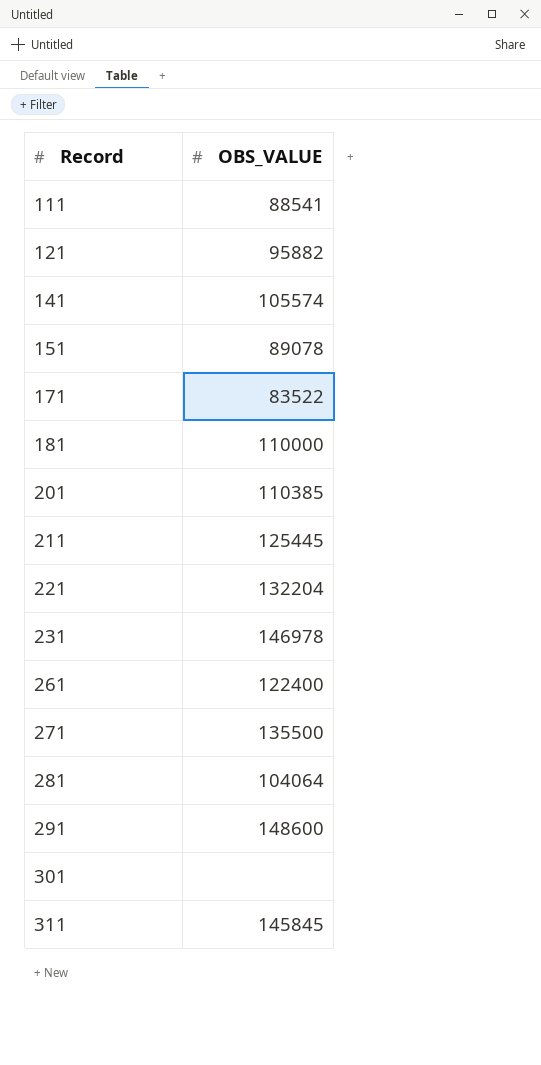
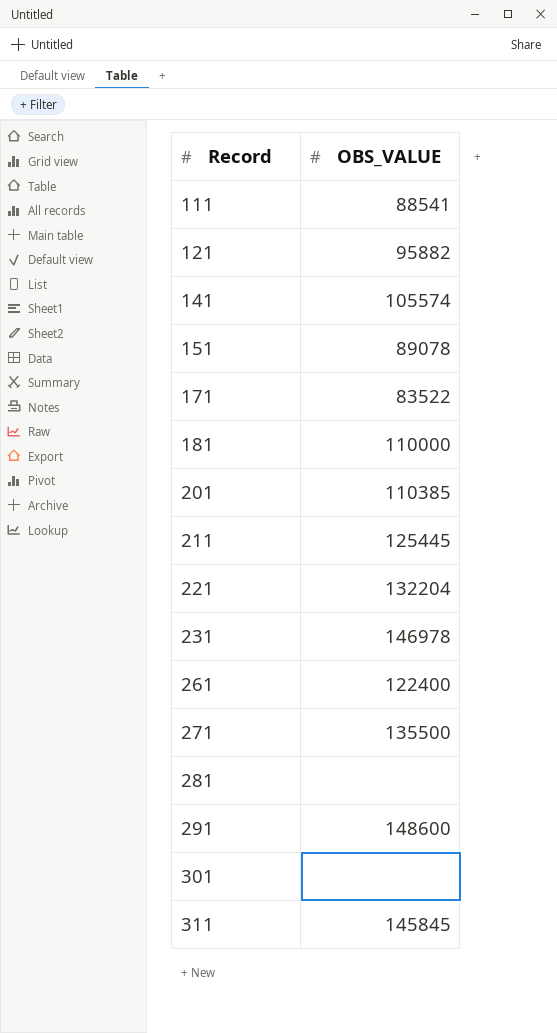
281 | OBS_VALUE: 104064 -> none

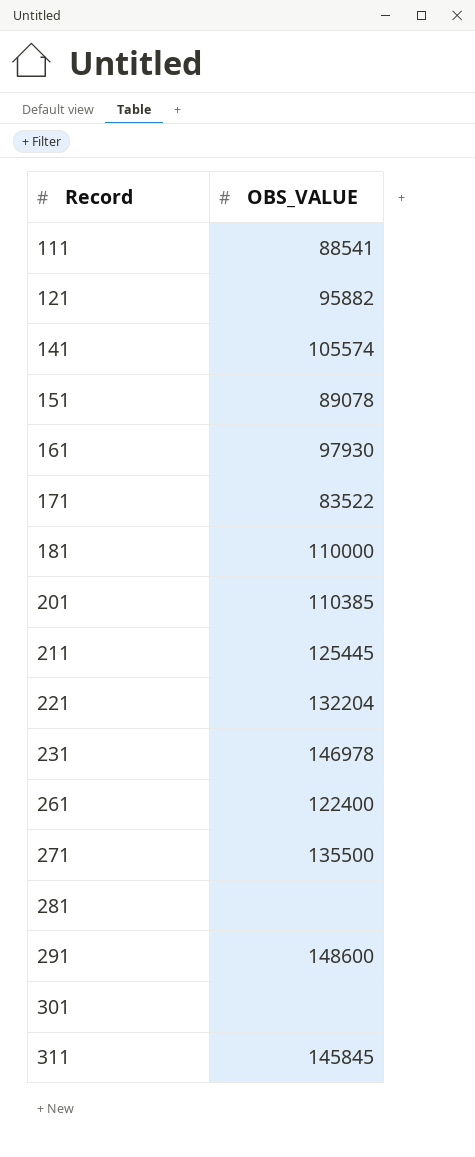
row 161: none -> 97930

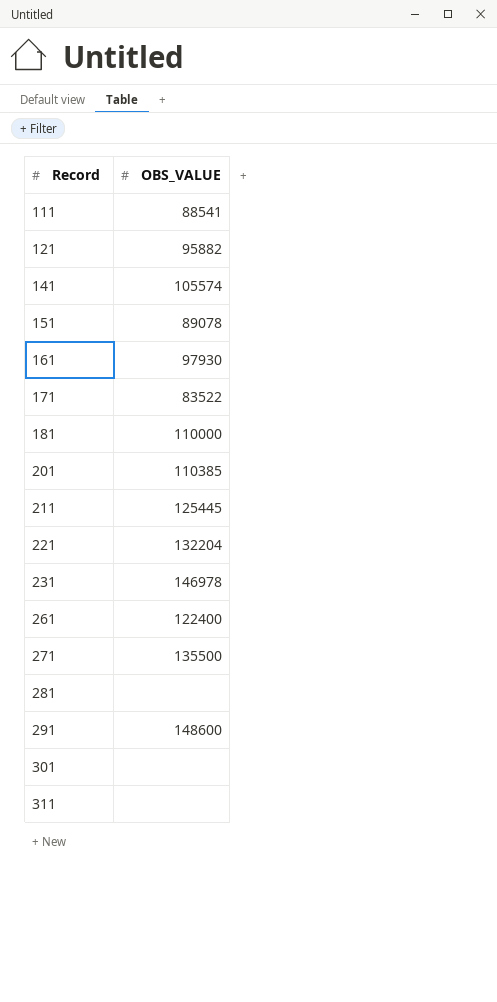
311 | OBS_VALUE: 145845 -> none

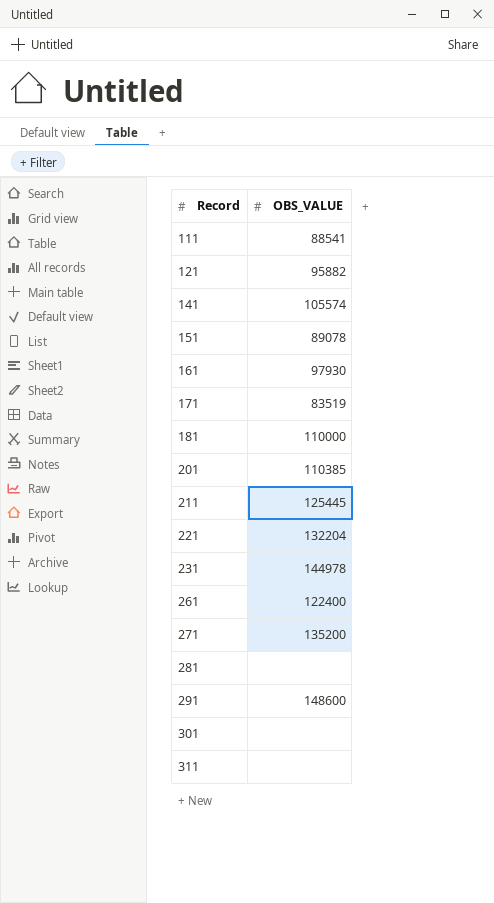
171 | OBS_VALUE: 83522 -> 83519
231 | OBS_VALUE: 146978 -> 144978
271 | OBS_VALUE: 135500 -> 135200

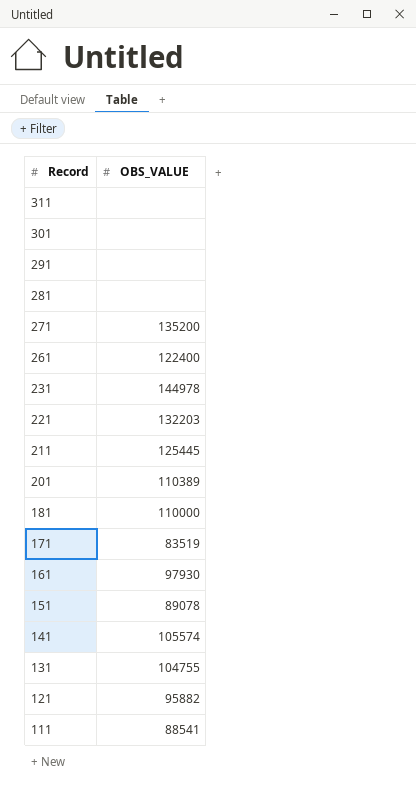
row order: Record ascending -> Record descending
291 | OBS_VALUE: 148600 -> none
221 | OBS_VALUE: 132204 -> 132203
201 | OBS_VALUE: 110385 -> 110389
row 131: none -> 104755

